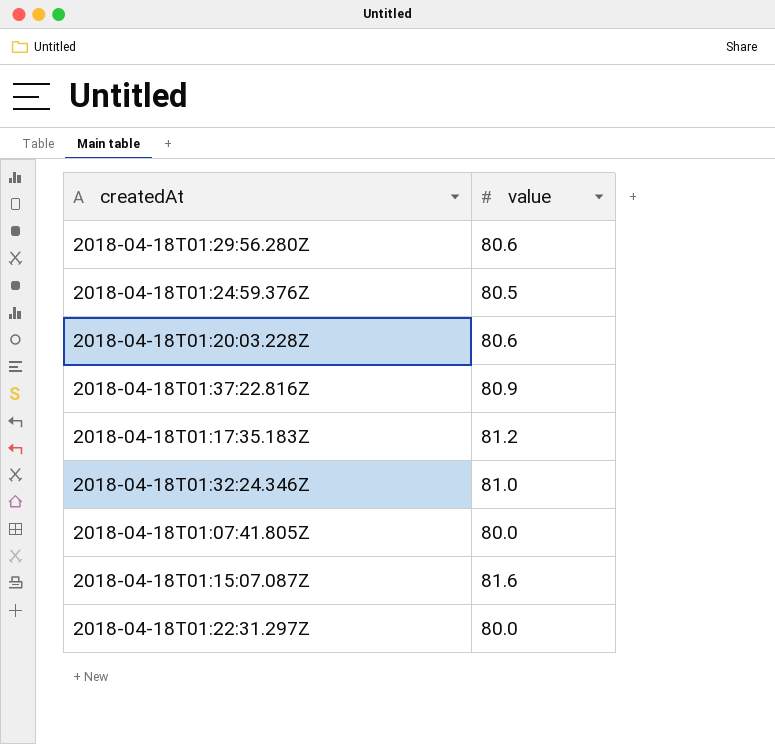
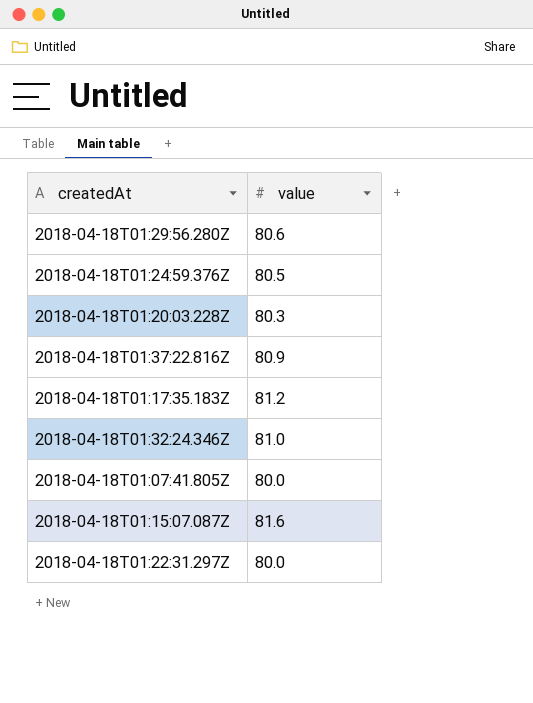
2018-04-18T01:20:03.228Z | value: 80.6 -> 80.3

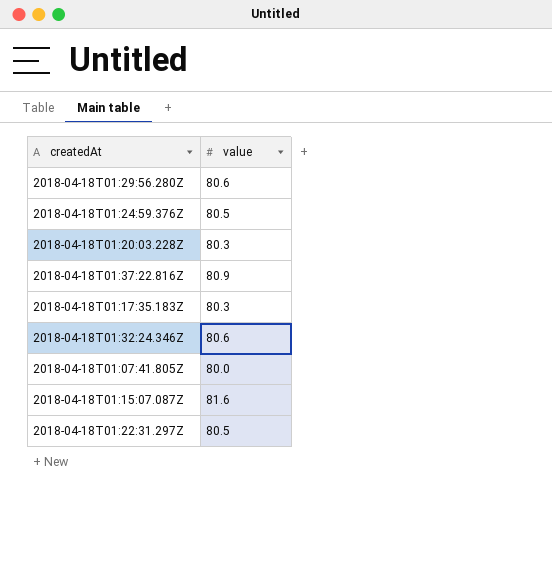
2018-04-18T01:17:35.183Z | value: 81.2 -> 80.3
2018-04-18T01:32:24.346Z | value: 81.0 -> 80.6
2018-04-18T01:22:31.297Z | value: 80.0 -> 80.5

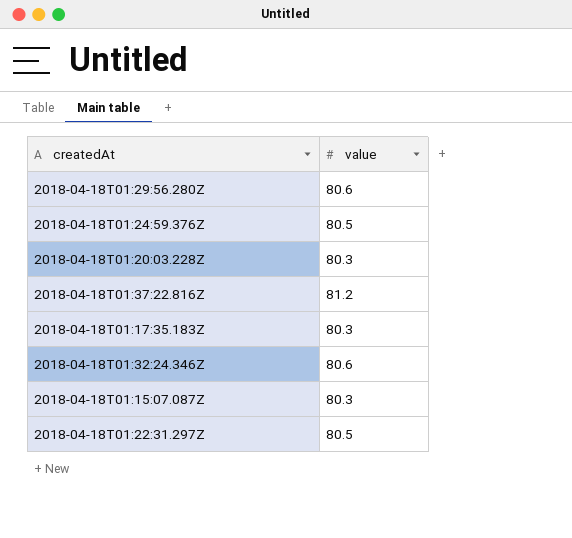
row 2018-04-18T01:07:41.805Z: 80.0 -> none
2018-04-18T01:37:22.816Z | value: 80.9 -> 81.2
2018-04-18T01:15:07.087Z | value: 81.6 -> 80.3

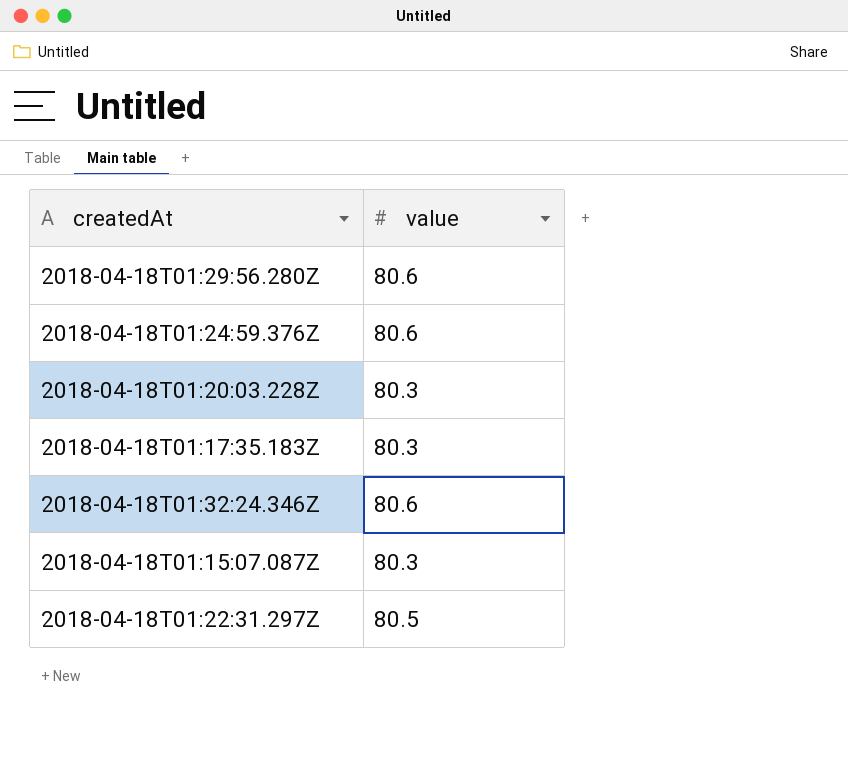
row 2018-04-18T01:37:22.816Z: 81.2 -> none
2018-04-18T01:24:59.376Z | value: 80.5 -> 80.6

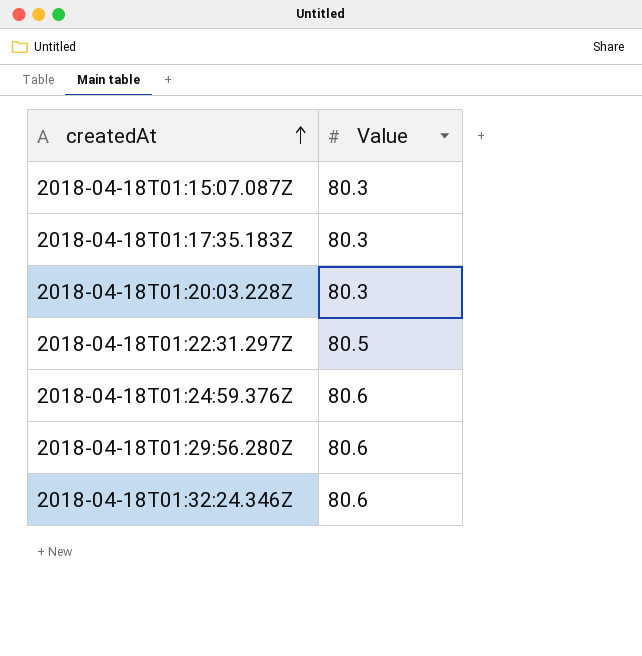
row order: none -> createdAt ascending
column name: value -> Value

